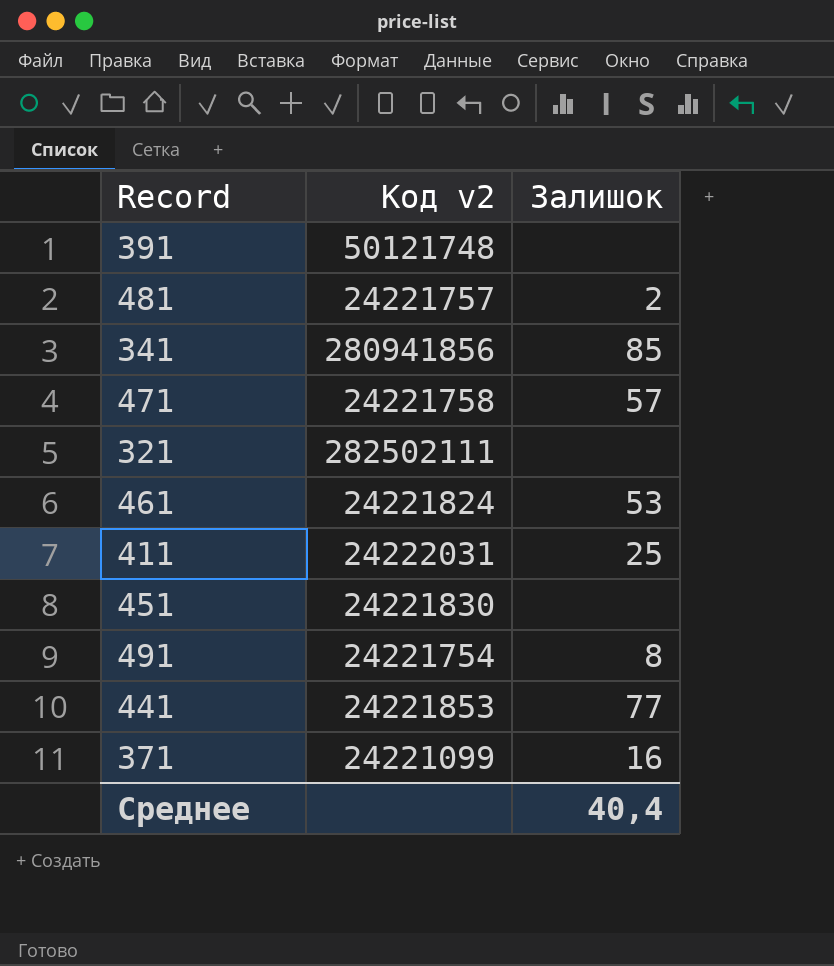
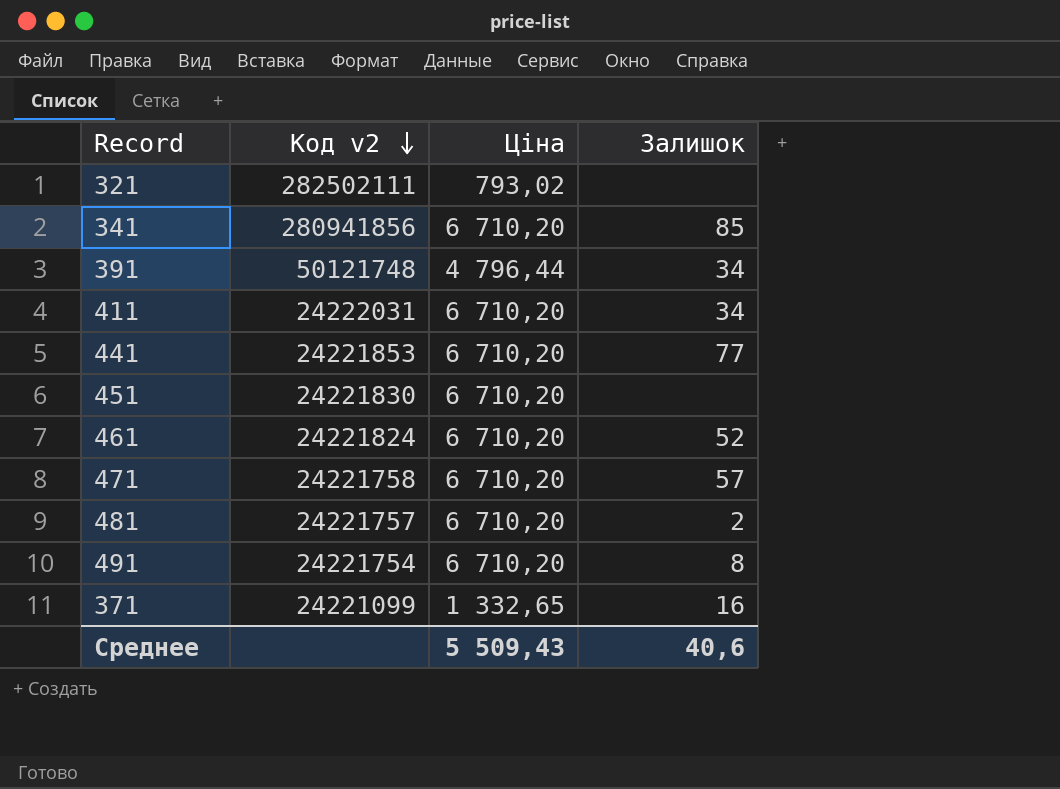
row order: none -> Код v2 descending
column Ціна | position: none -> 3
391 | Залишок: none -> 34
411 | Залишок: 25 -> 34
461 | Залишок: 53 -> 52
Среднее | Залишок: 40,4 -> 40,6

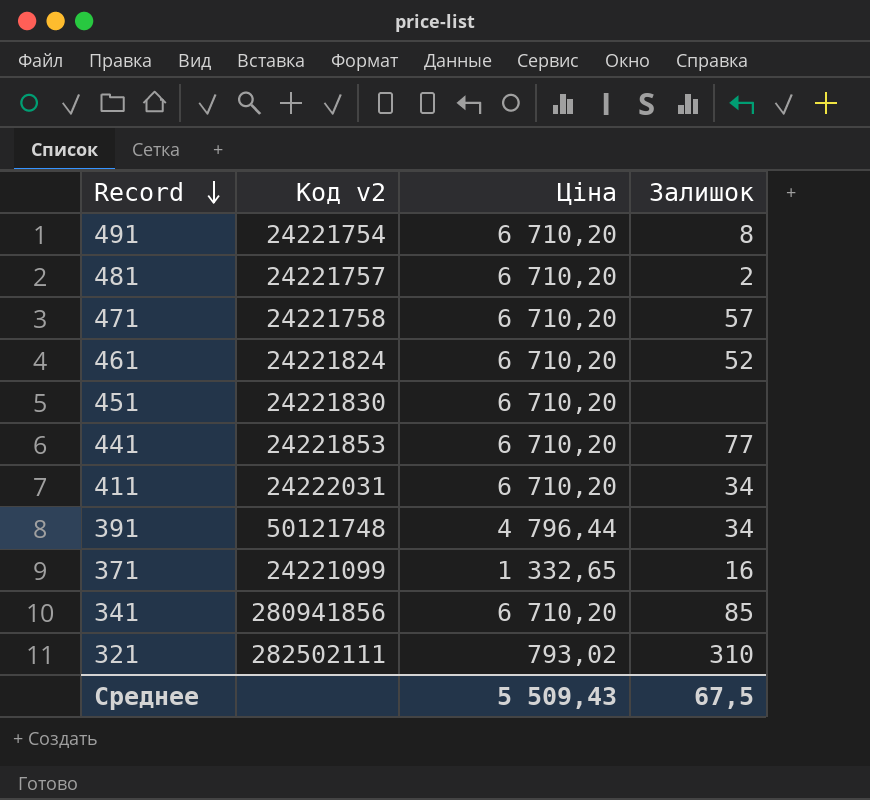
row order: Код v2 descending -> Record descending
321 | Залишок: none -> 310
Среднее | Залишок: 40,6 -> 67,5

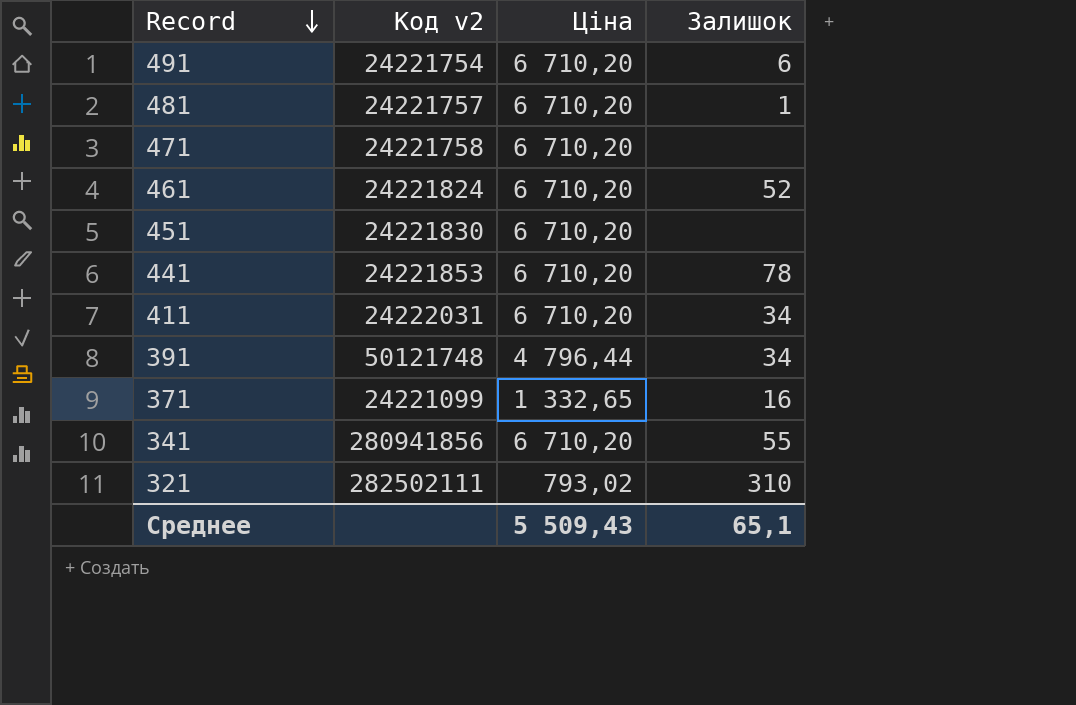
491 | Залишок: 8 -> 6
481 | Залишок: 2 -> 1
471 | Залишок: 57 -> none
441 | Залишок: 77 -> 78
341 | Залишок: 85 -> 55
Среднее | Залишок: 67,5 -> 65,1

